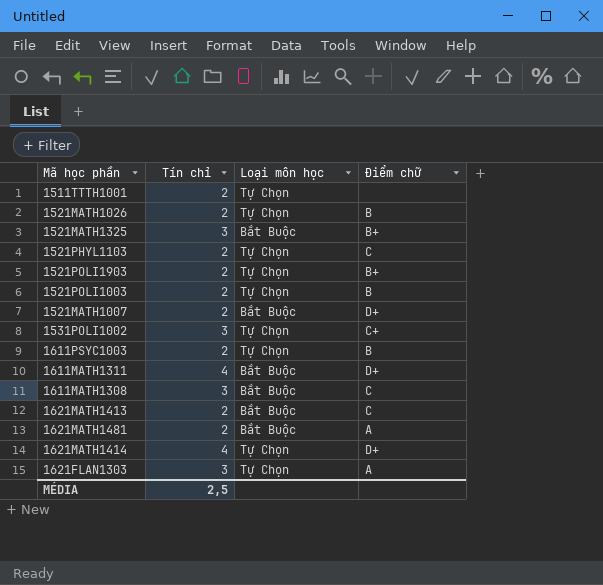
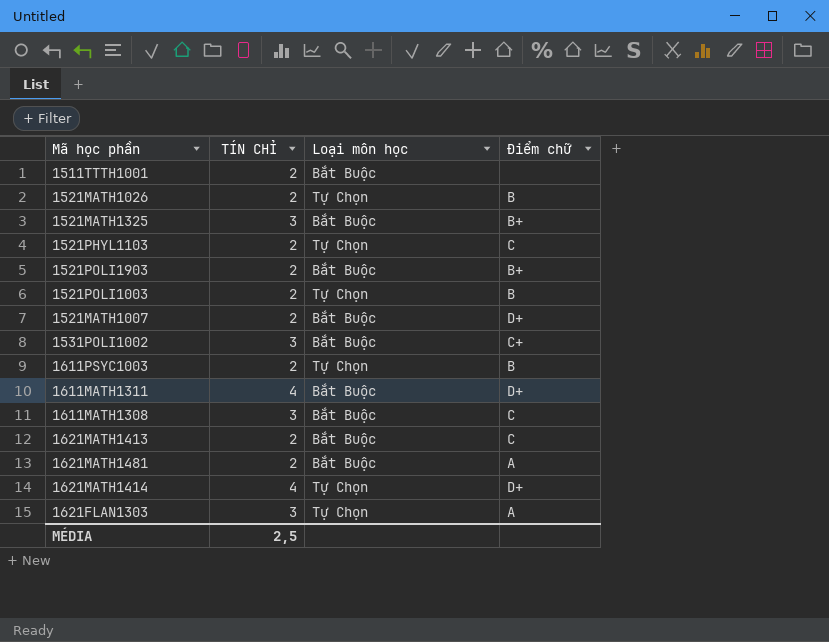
column name: Tín chỉ -> TÍN CHỈ
1511TTTH1001 | Loại môn học: Tự Chọn -> Bắt Buộc
1521POLI1903 | Loại môn học: Tự Chọn -> Bắt Buộc
1531POLI1002 | Loại môn học: Tự Chọn -> Bắt Buộc

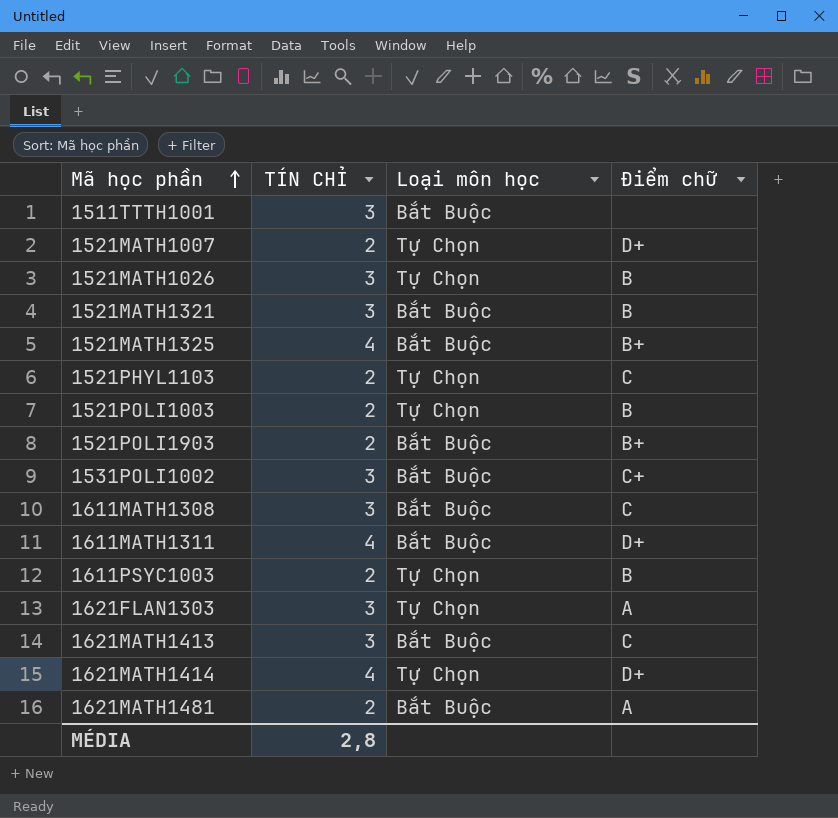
row order: none -> Mã học phần ascending
1511TTTH1001 | TÍN CHỈ: 2 -> 3
1521MATH1007 | Loại môn học: Bắt Buộc -> Tự Chọn
1521MATH1026 | TÍN CHỈ: 2 -> 3
row 1521MATH1321: none -> 3 | Bắt Buộc | B
1521MATH1325 | TÍN CHỈ: 3 -> 4
1621MATH1413 | TÍN CHỈ: 2 -> 3
MÉDIA | TÍN CHỈ: 2,5 -> 2,8

